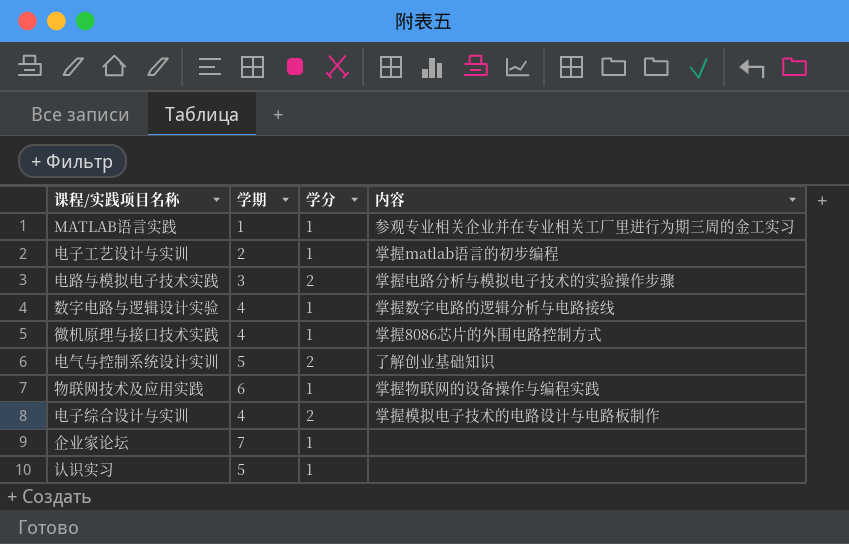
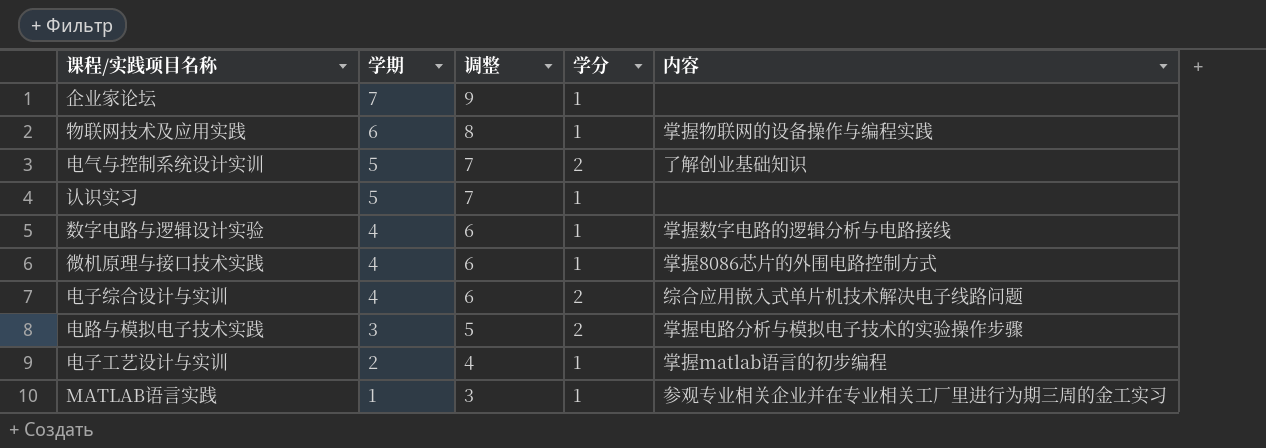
row order: none -> 学期 descending
column 调整 | formula: none -> [学期] + 2
电子综合设计与实训 | 内容: 掌握模拟电子技术的电路设计与电路板制作 -> 综合应用嵌入式单片机技术解决电子线路问题

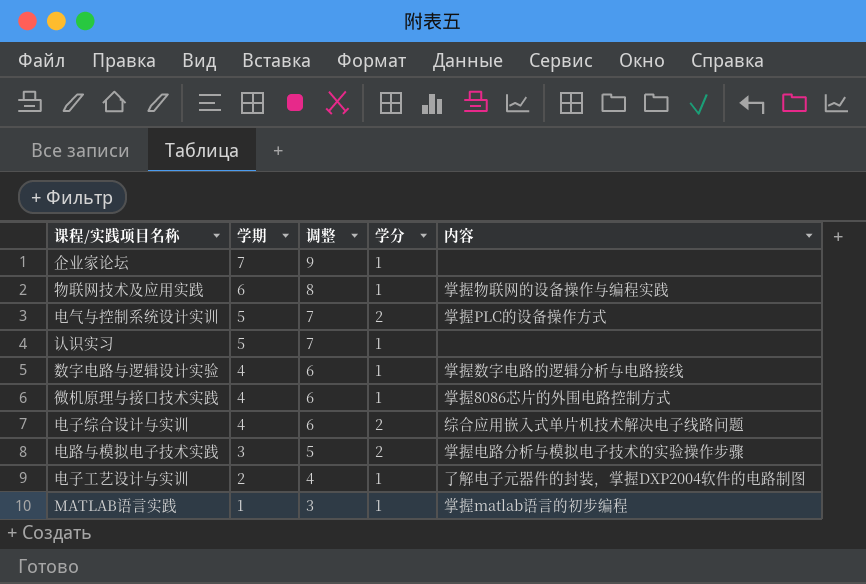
电气与控制系统设计实训 | 内容: 了解创业基础知识 -> 掌握PLC的设备操作方式
电子工艺设计与实训 | 内容: 掌握matlab语言的初步编程 -> 了解电子元器件的封装，掌握DXP2004软件的电路制图
MATLAB语言实践 | 内容: 参观专业相关企业并在专业相关工厂里进行为期三周的金工实习 -> 掌握matlab语言的初步编程

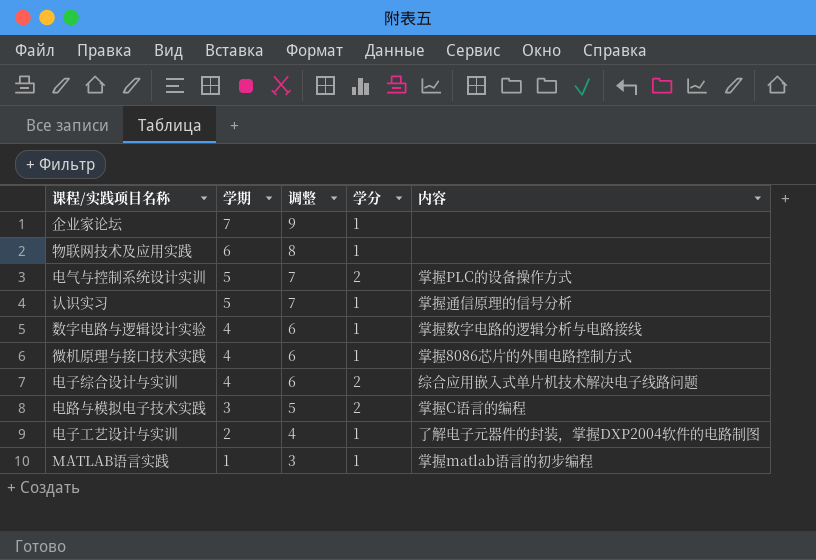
物联网技术及应用实践 | 内容: 掌握物联网的设备操作与编程实践 -> none
认识实习 | 内容: none -> 掌握通信原理的信号分析
电路与模拟电子技术实践 | 内容: 掌握电路分析与模拟电子技术的实验操作步骤 -> 掌握C语言的编程

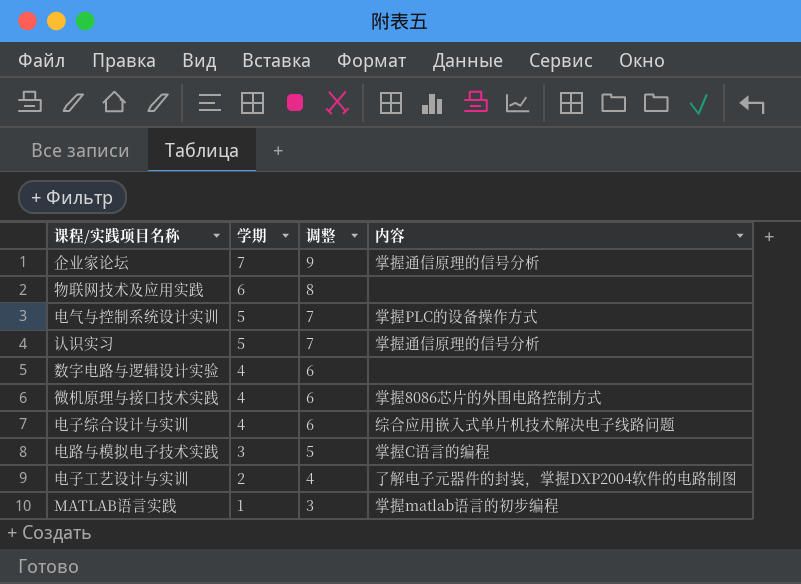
column 学分 | position: 4 -> none
企业家论坛 | 内容: none -> 掌握通信原理的信号分析
数字电路与逻辑设计实验 | 内容: 掌握数字电路的逻辑分析与电路接线 -> none

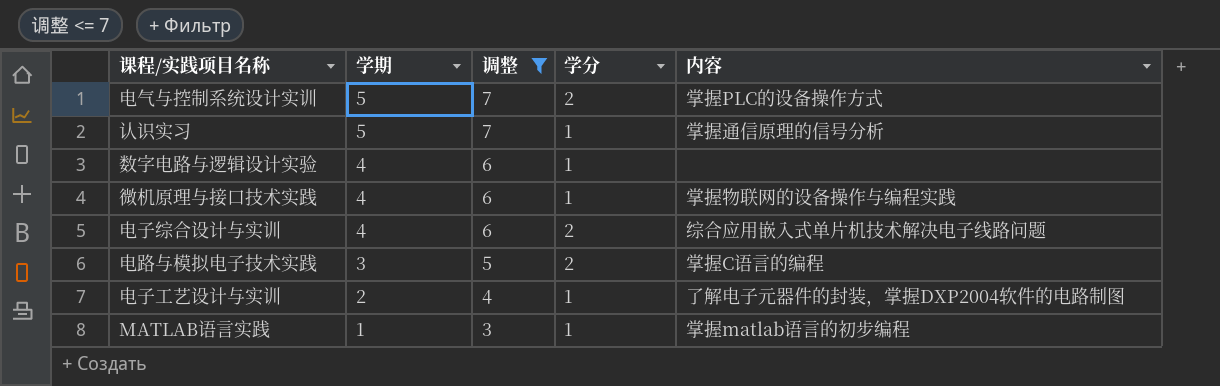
filter: none -> 调整 <= 7
column 学分 | position: none -> 4
微机原理与接口技术实践 | 内容: 掌握8086芯片的外围电路控制方式 -> 掌握物联网的设备操作与编程实践

